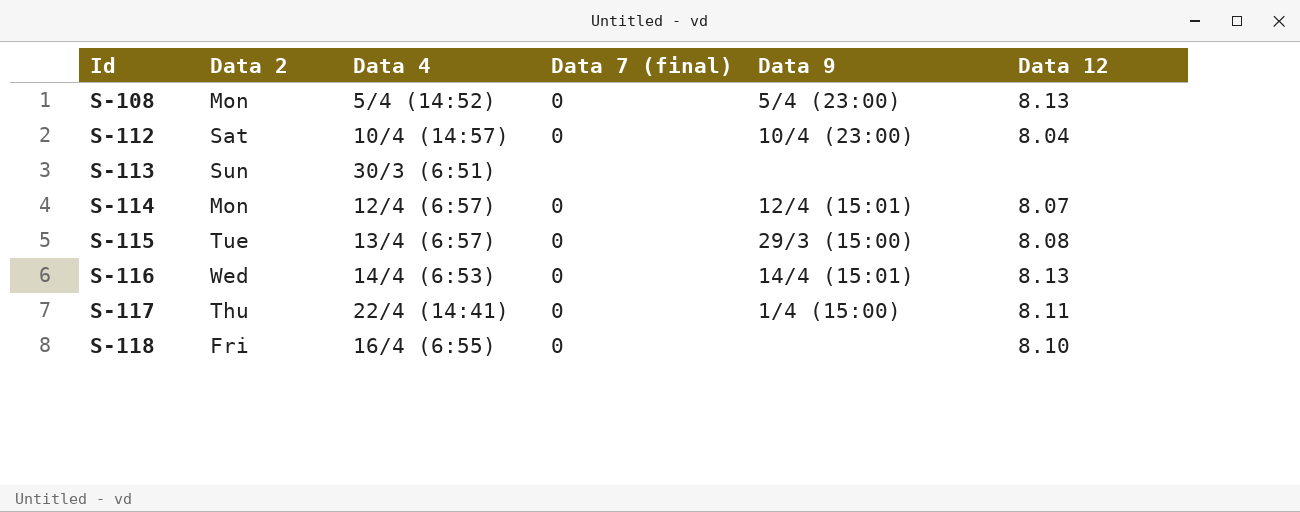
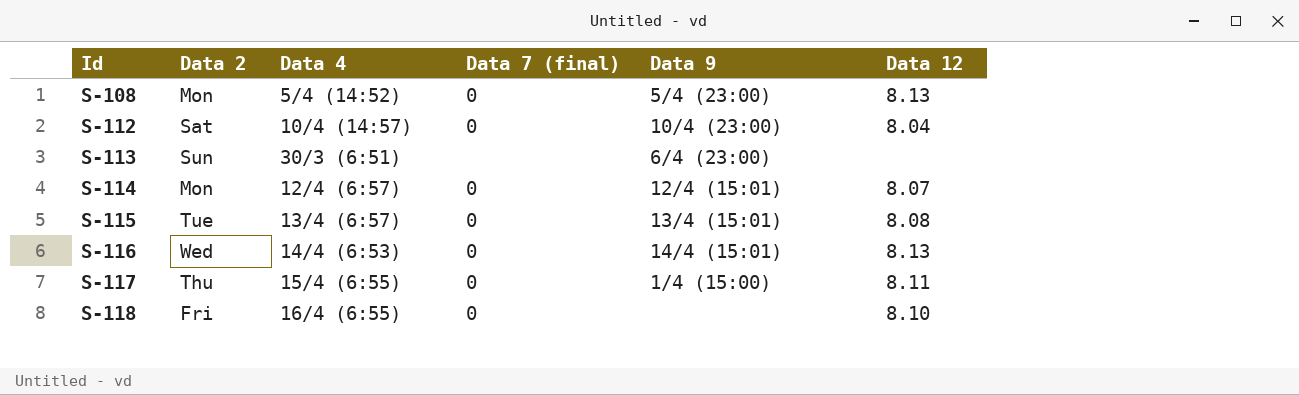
S-113 | Data 9: none -> 6/4 (23:00)
S-115 | Data 9: 29/3 (15:00) -> 13/4 (15:01)
S-117 | Data 4: 22/4 (14:41) -> 15/4 (6:55)

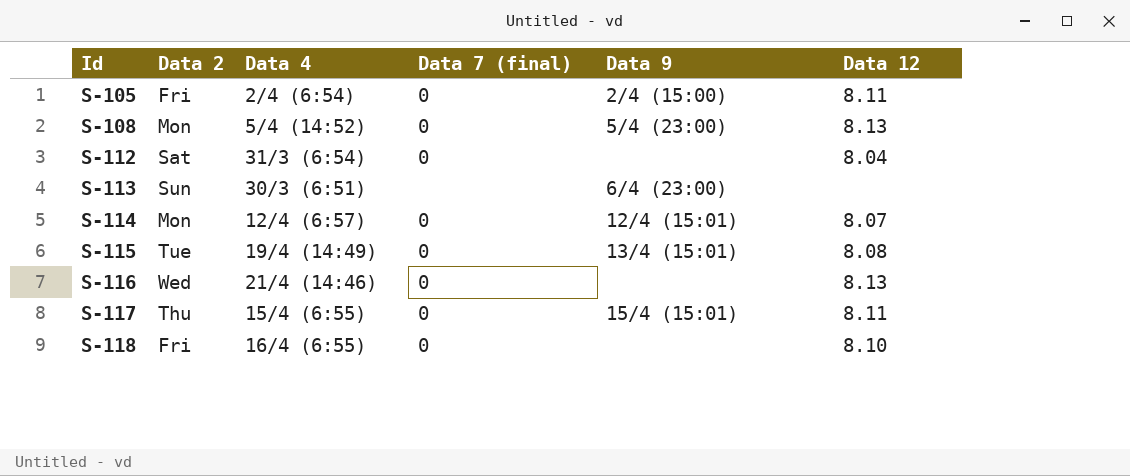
row S-105: none -> Fri | 2/4 (6:54) | 0 | 2/4 (15:00) | 8.11
S-112 | Data 4: 10/4 (14:57) -> 31/3 (6:54)
S-112 | Data 9: 10/4 (23:00) -> none
S-115 | Data 4: 13/4 (6:57) -> 19/4 (14:49)
S-116 | Data 4: 14/4 (6:53) -> 21/4 (14:46)
S-116 | Data 9: 14/4 (15:01) -> none
S-117 | Data 9: 1/4 (15:00) -> 15/4 (15:01)

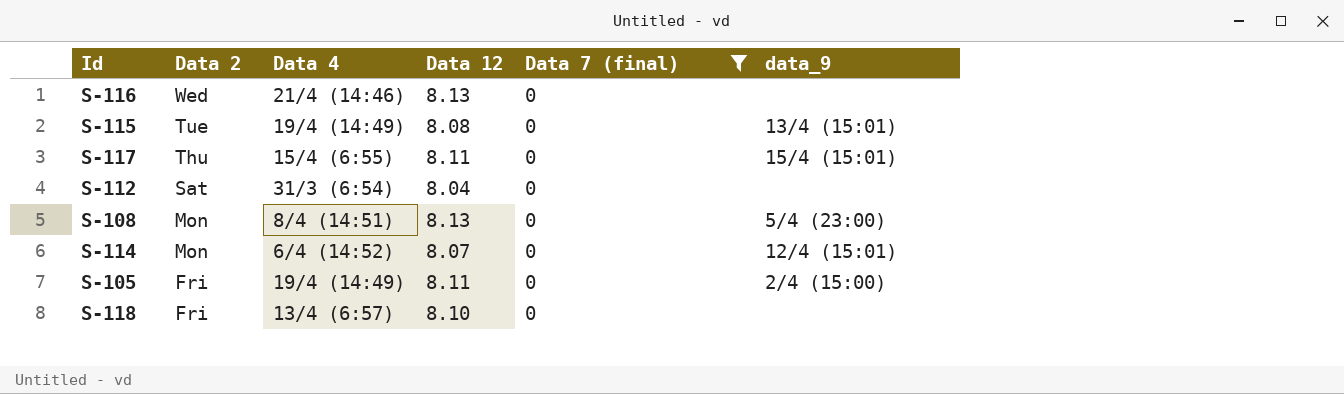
filter: none -> Data 7 (final) = 0
row order: Id ascending -> Data 2 descending
column Data 12 | position: 6 -> 4
column name: Data 9 -> data_9
S-108 | Data 4: 5/4 (14:52) -> 8/4 (14:51)
S-114 | Data 4: 12/4 (6:57) -> 6/4 (14:52)
S-105 | Data 4: 2/4 (6:54) -> 19/4 (14:49)
S-118 | Data 4: 16/4 (6:55) -> 13/4 (6:57)

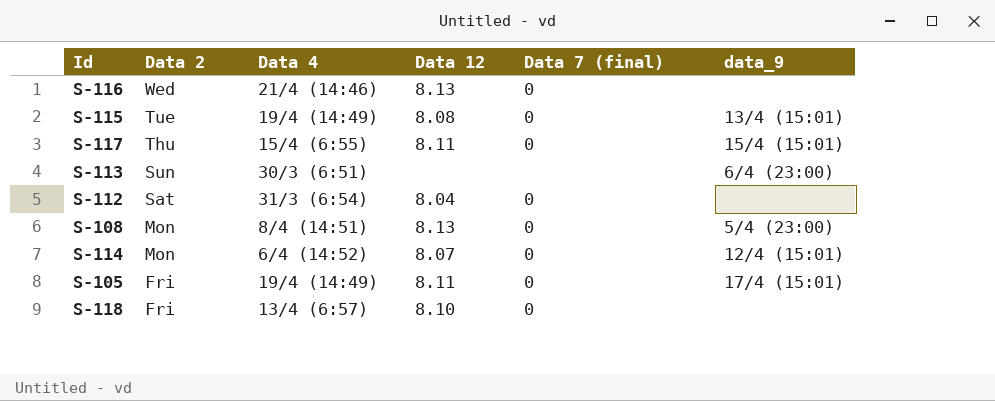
filter: Data 7 (final) = 0 -> none
S-105 | data_9: 2/4 (15:00) -> 17/4 (15:01)

